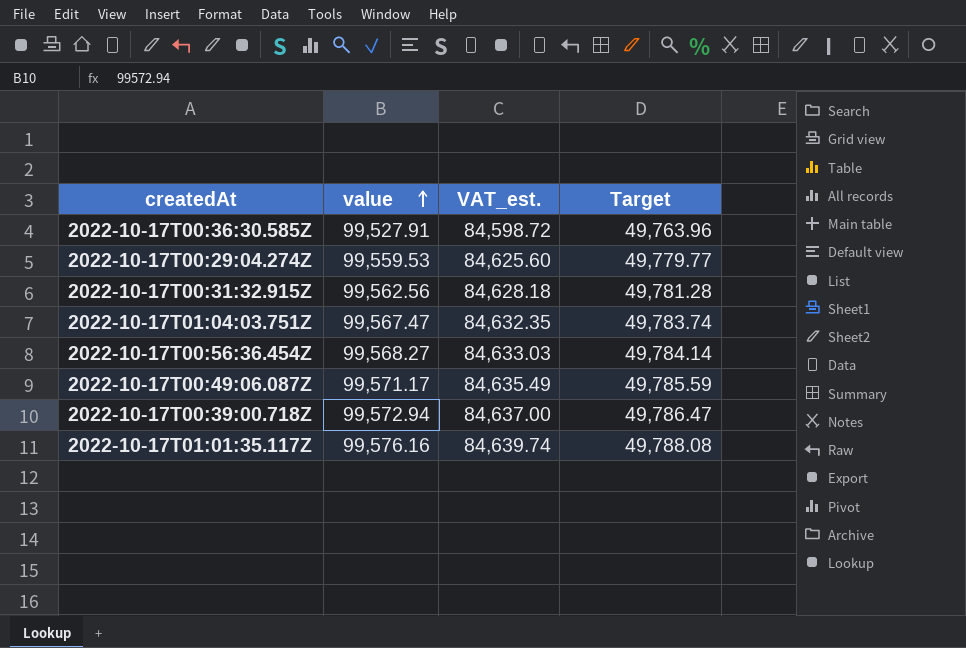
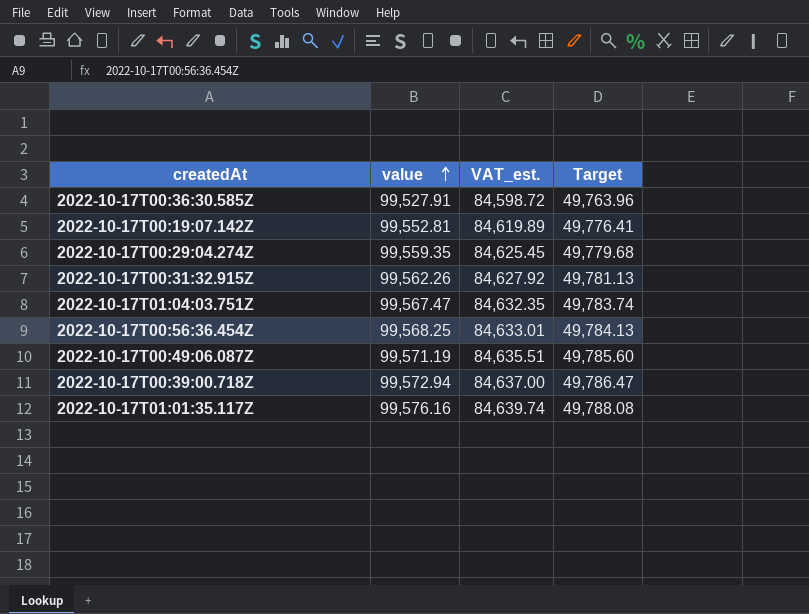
row 2022-10-17T00:19:07.142Z: none -> 99,552.81 | 84,619.89 | 49,776.41
2022-10-17T00:29:04.274Z | value: 99,559.53 -> 99,559.35
2022-10-17T00:29:04.274Z | VAT_est.: 84,625.60 -> 84,625.45
2022-10-17T00:29:04.274Z | Target: 49,779.77 -> 49,779.68
2022-10-17T00:31:32.915Z | value: 99,562.56 -> 99,562.26
2022-10-17T00:31:32.915Z | VAT_est.: 84,628.18 -> 84,627.92
2022-10-17T00:31:32.915Z | Target: 49,781.28 -> 49,781.13
2022-10-17T00:56:36.454Z | value: 99,568.27 -> 99,568.25
2022-10-17T00:56:36.454Z | VAT_est.: 84,633.03 -> 84,633.01
2022-10-17T00:56:36.454Z | Target: 49,784.14 -> 49,784.13
2022-10-17T00:49:06.087Z | value: 99,571.17 -> 99,571.19
2022-10-17T00:49:06.087Z | VAT_est.: 84,635.49 -> 84,635.51
2022-10-17T00:49:06.087Z | Target: 49,785.59 -> 49,785.60

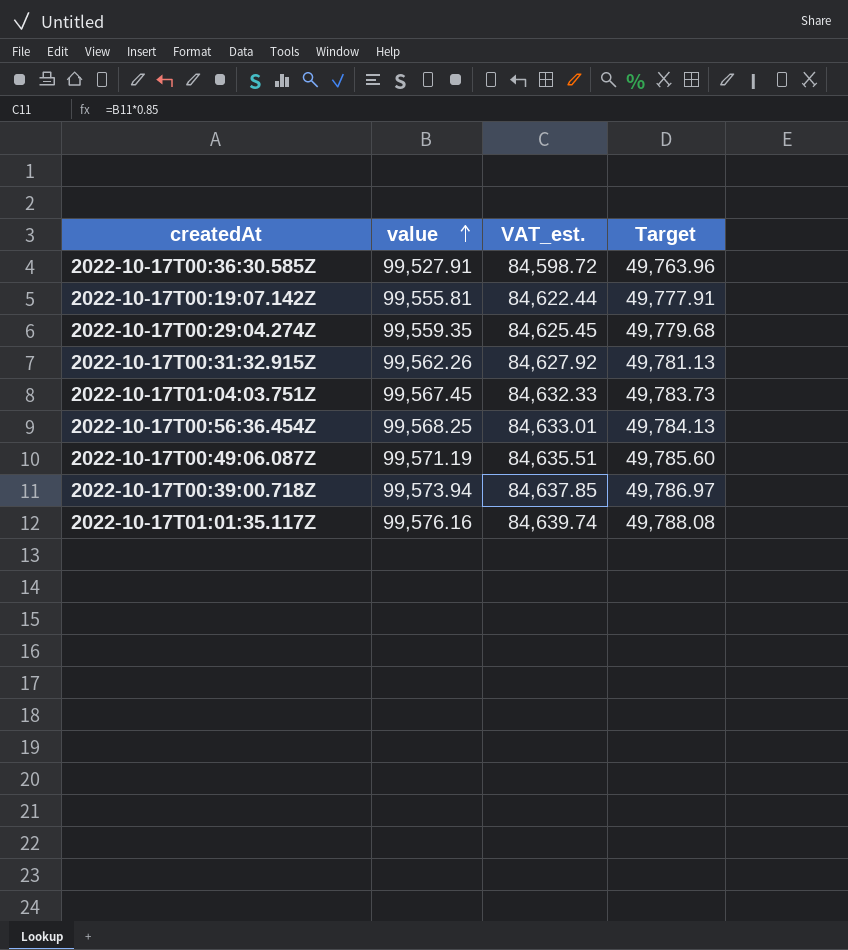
2022-10-17T00:19:07.142Z | value: 99,552.81 -> 99,555.81
2022-10-17T00:19:07.142Z | VAT_est.: 84,619.89 -> 84,622.44
2022-10-17T00:19:07.142Z | Target: 49,776.41 -> 49,777.91
2022-10-17T01:04:03.751Z | value: 99,567.47 -> 99,567.45
2022-10-17T01:04:03.751Z | VAT_est.: 84,632.35 -> 84,632.33
2022-10-17T01:04:03.751Z | Target: 49,783.74 -> 49,783.73
2022-10-17T00:39:00.718Z | value: 99,572.94 -> 99,573.94
2022-10-17T00:39:00.718Z | VAT_est.: 84,637.00 -> 84,637.85
2022-10-17T00:39:00.718Z | Target: 49,786.47 -> 49,786.97

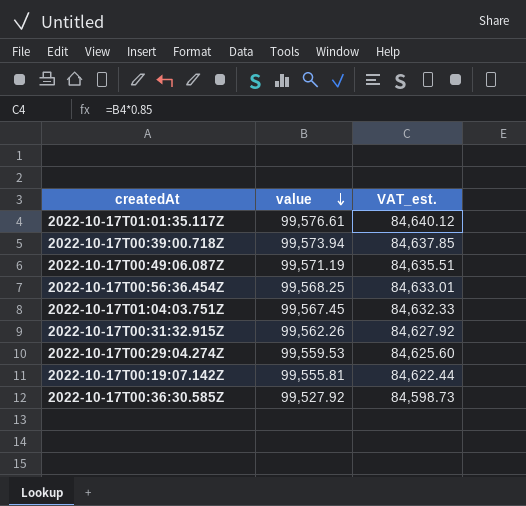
row order: value ascending -> value descending
column Target | formula: [value] * 0.5 -> none
2022-10-17T01:01:35.117Z | value: 99,576.16 -> 99,576.61
2022-10-17T01:01:35.117Z | VAT_est.: 84,639.74 -> 84,640.12
2022-10-17T00:29:04.274Z | value: 99,559.35 -> 99,559.53
2022-10-17T00:29:04.274Z | VAT_est.: 84,625.45 -> 84,625.60
2022-10-17T00:36:30.585Z | value: 99,527.91 -> 99,527.92
2022-10-17T00:36:30.585Z | VAT_est.: 84,598.72 -> 84,598.73

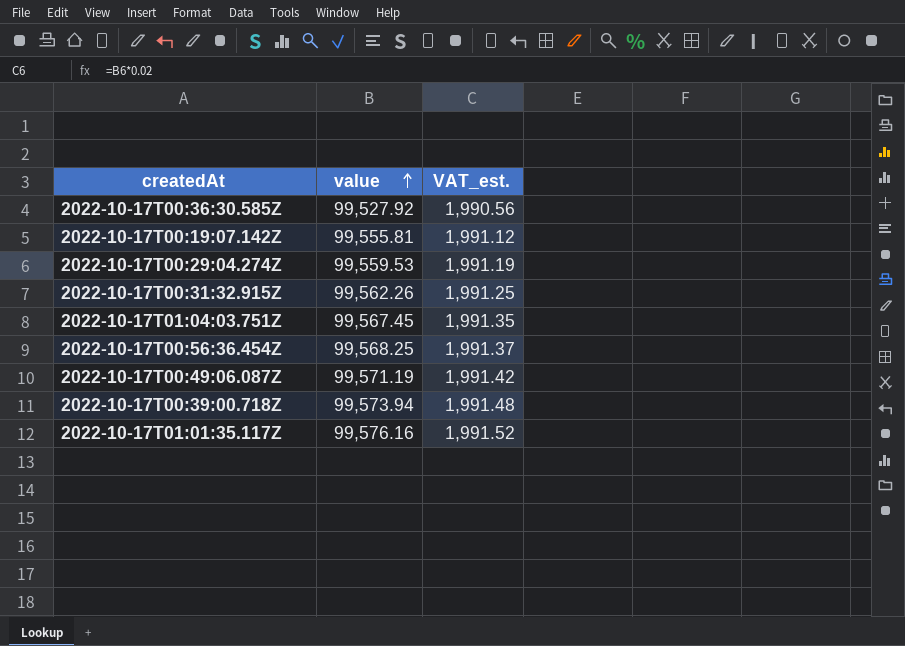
row order: value descending -> value ascending
column VAT_est. | formula: [value] * 0.85 -> [value] * 0.02
2022-10-17T01:01:35.117Z | value: 99,576.61 -> 99,576.16

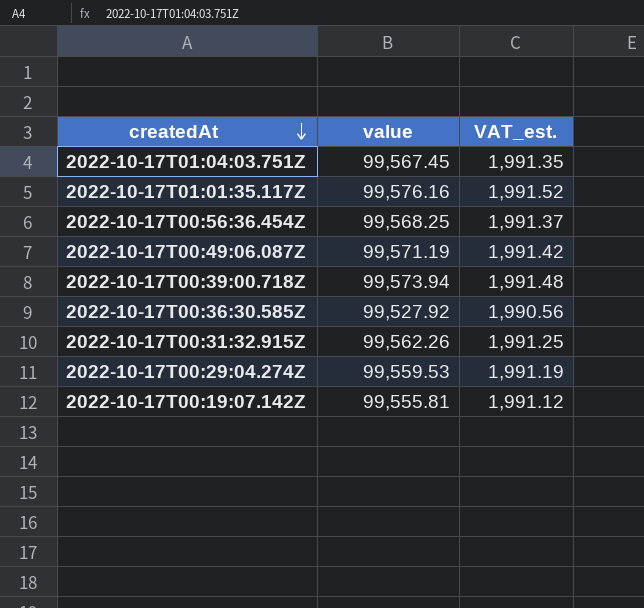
row order: value ascending -> createdAt descending

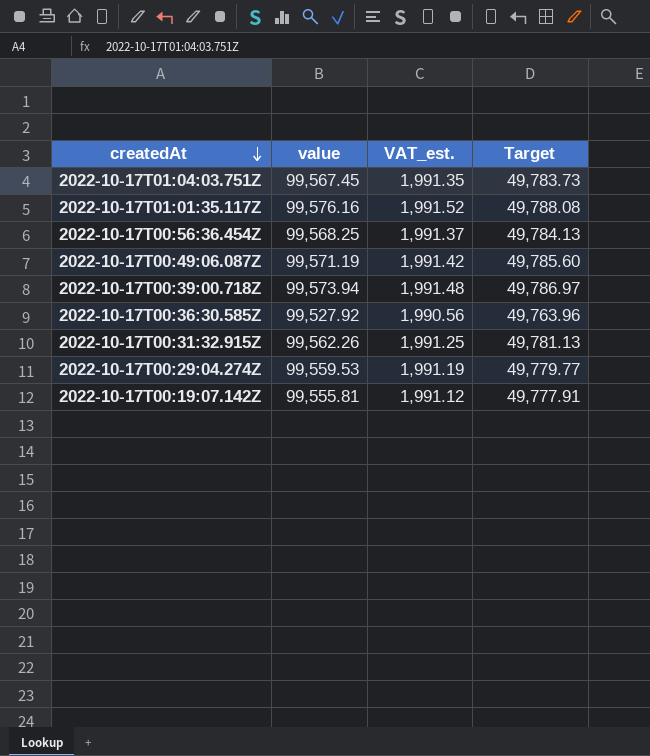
column Target | formula: none -> [value] * 0.5

